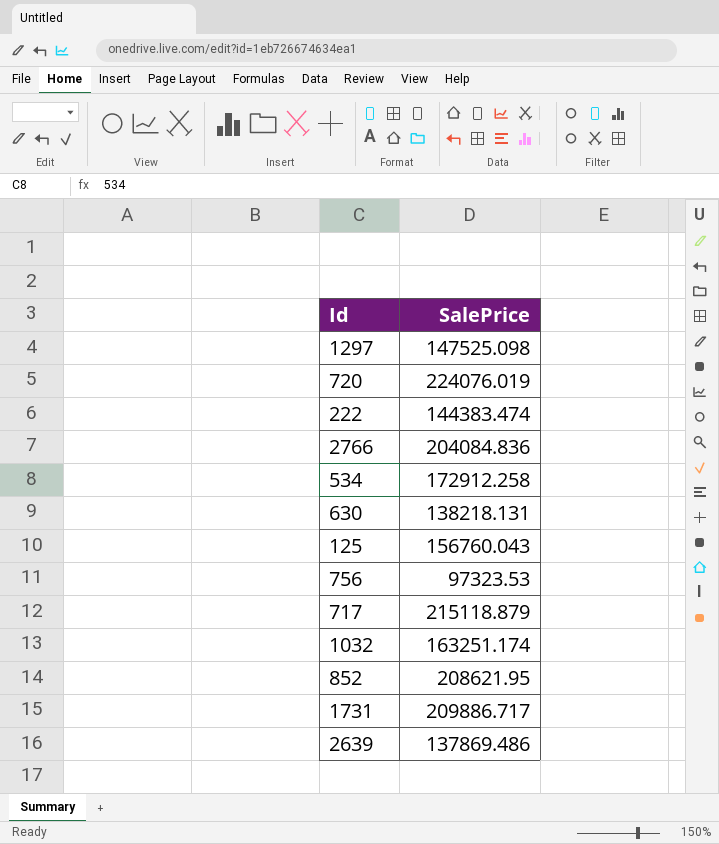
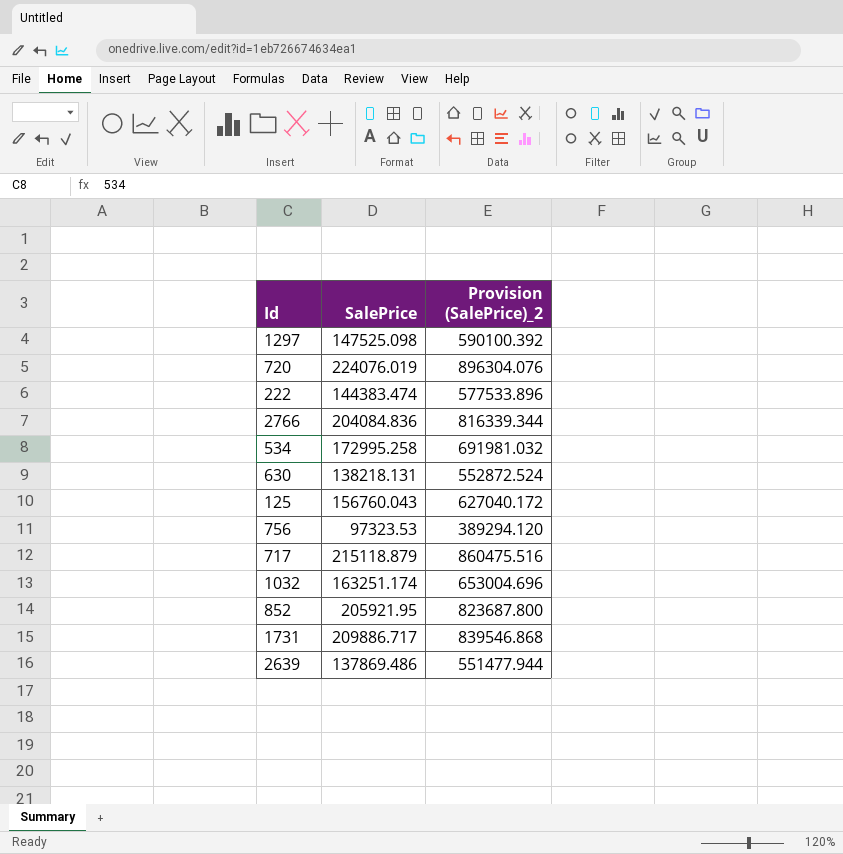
column Provision (SalePrice)_2 | formula: none -> [SalePrice] * 4
534 | SalePrice: 172912.258 -> 172995.258
852 | SalePrice: 208621.95 -> 205921.95

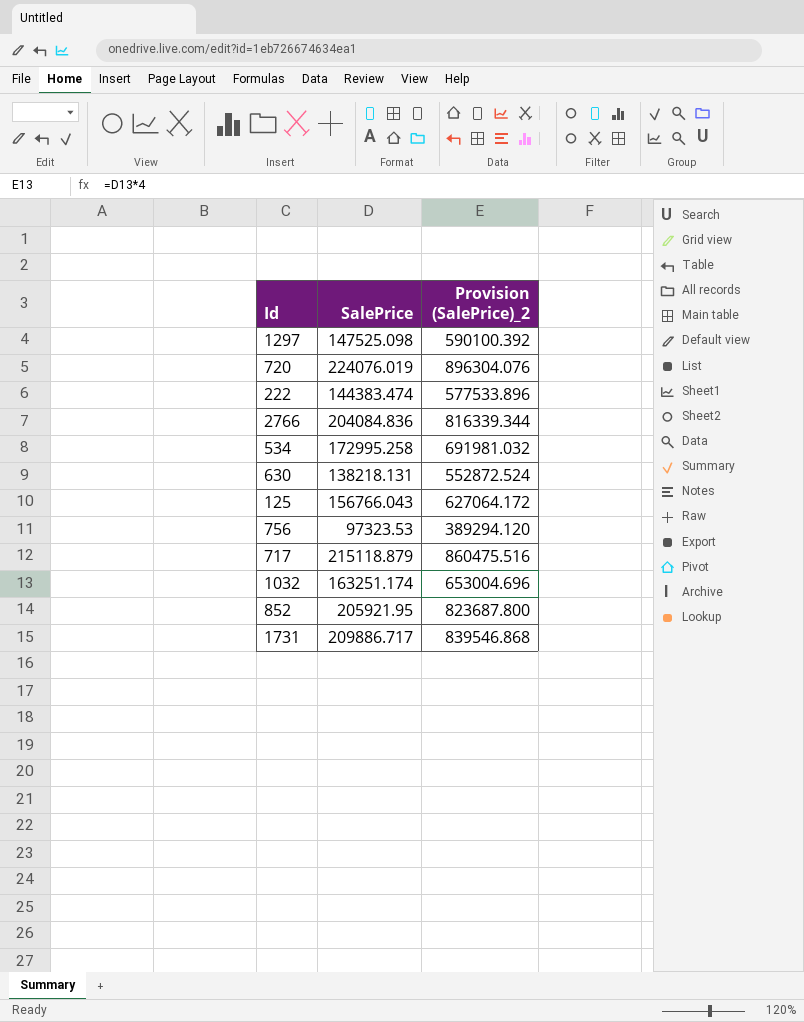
row 2639: 137869.486 | 551477.944 -> none
125 | SalePrice: 156760.043 -> 156766.043
125 | Provision (SalePrice)_2: 627040.172 -> 627064.172

